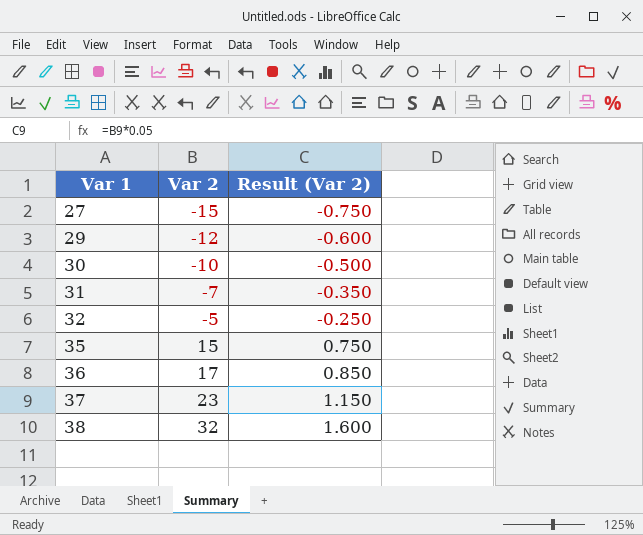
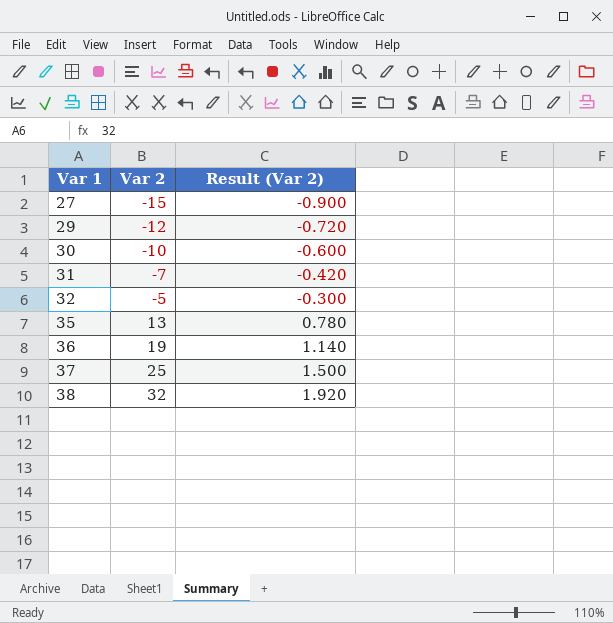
column Result (Var 2) | formula: [Var 2] * 0.05 -> [Var 2] * 0.06
35 | Var 2: 15 -> 13
36 | Var 2: 17 -> 19
37 | Var 2: 23 -> 25

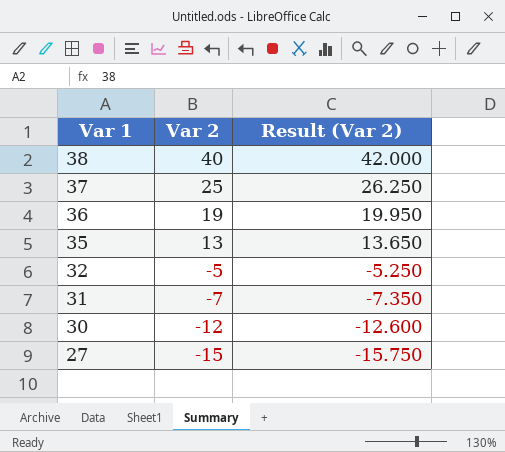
row order: Var 1 ascending -> Var 1 descending
column Result (Var 2) | formula: [Var 2] * 0.06 -> [Var 2] * 1.05
row 29: -12 | -0.720 -> none
38 | Var 2: 32 -> 40
30 | Var 2: -10 -> -12

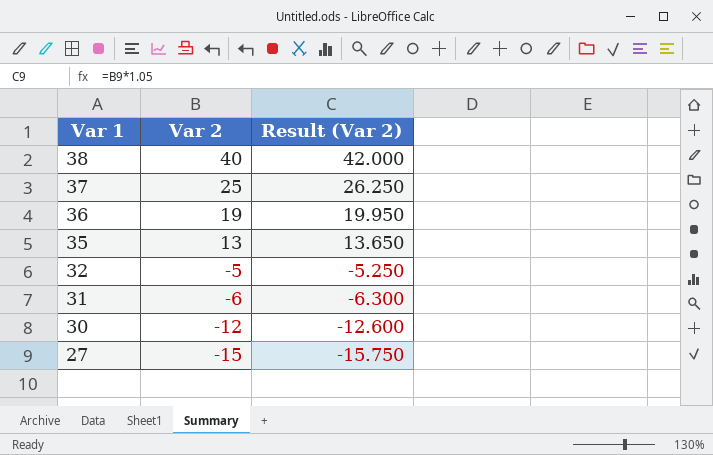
31 | Var 2: -7 -> -6
31 | Result (Var 2): -7.350 -> -6.300

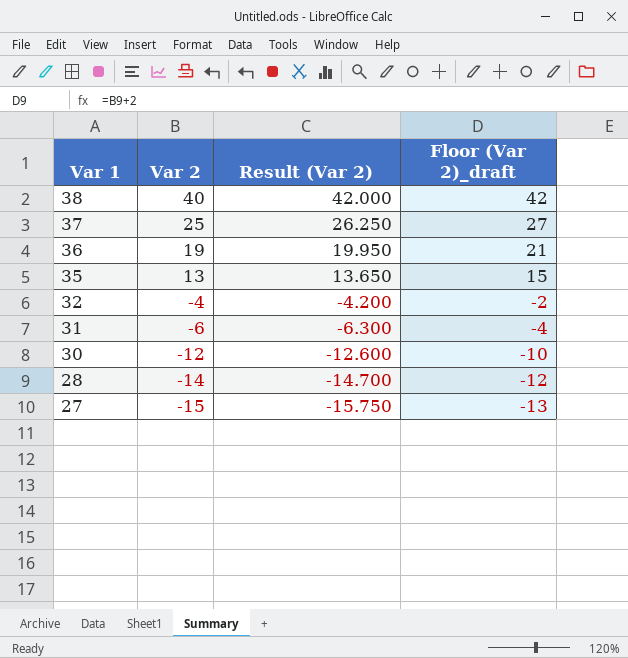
column Floor (Var 2)_draft | formula: none -> [Var 2] + 2
32 | Var 2: -5 -> -4
32 | Result (Var 2): -5.250 -> -4.200
row 28: none -> -14 | -14.700 | -12

